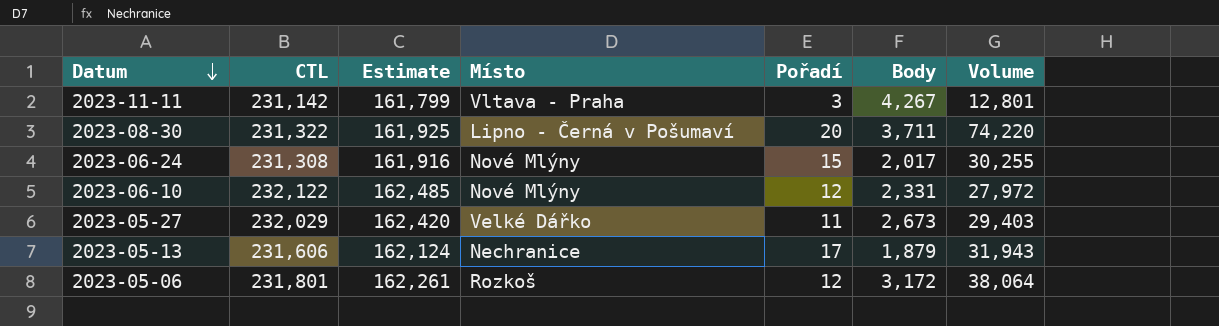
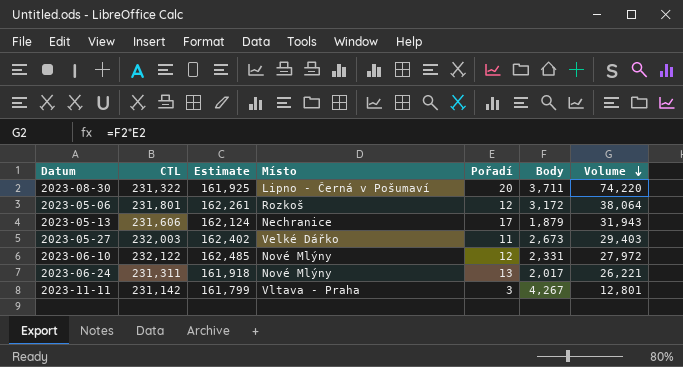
row order: Datum descending -> Volume descending
2023-05-27 | CTL: 232,029 -> 232,003
2023-05-27 | Estimate: 162,420 -> 162,402
2023-06-24 | CTL: 231,308 -> 231,311
2023-06-24 | Estimate: 161,916 -> 161,918
2023-06-24 | Pořadí: 15 -> 13
2023-06-24 | Volume: 30,255 -> 26,221

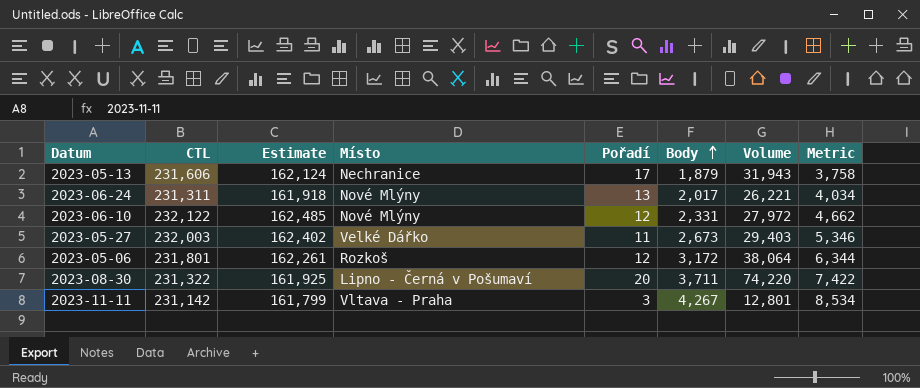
row order: Volume descending -> Body ascending
column Metric | formula: none -> [Body] * 2

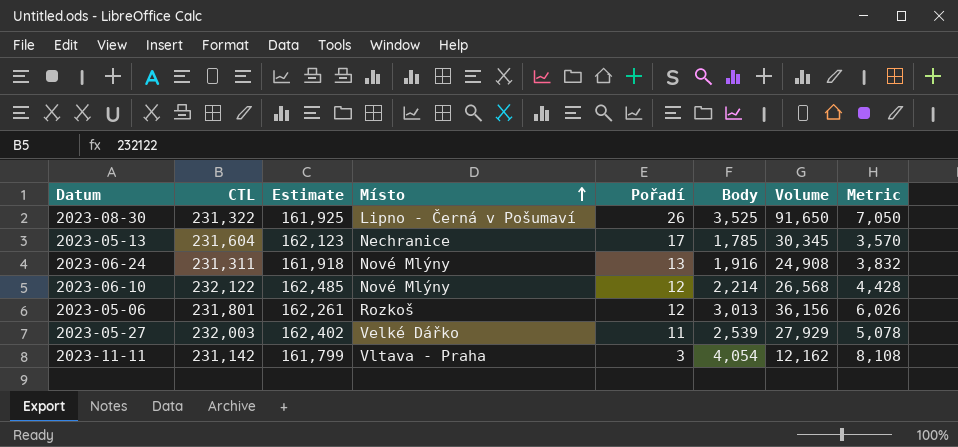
row order: Body ascending -> Místo ascending
2023-08-30 | Pořadí: 20 -> 26
2023-08-30 | Body: 3,711 -> 3,525
2023-08-30 | Volume: 74,220 -> 91,650
2023-08-30 | Metric: 7,422 -> 7,050
2023-05-13 | CTL: 231,606 -> 231,604
2023-05-13 | Estimate: 162,124 -> 162,123
2023-05-13 | Body: 1,879 -> 1,785
2023-05-13 | Volume: 31,943 -> 30,345
2023-05-13 | Metric: 3,758 -> 3,570
2023-06-24 | Body: 2,017 -> 1,916
2023-06-24 | Volume: 26,221 -> 24,908
2023-06-24 | Metric: 4,034 -> 3,832
2023-06-10 | Body: 2,331 -> 2,214
2023-06-10 | Volume: 27,972 -> 26,568
2023-06-10 | Metric: 4,662 -> 4,428
2023-05-06 | Body: 3,172 -> 3,013
2023-05-06 | Volume: 38,064 -> 36,156
2023-05-06 | Metric: 6,344 -> 6,026
2023-05-27 | Body: 2,673 -> 2,539
2023-05-27 | Volume: 29,403 -> 27,929
2023-05-27 | Metric: 5,346 -> 5,078
2023-11-11 | Body: 4,267 -> 4,054
2023-11-11 | Volume: 12,801 -> 12,162
2023-11-11 | Metric: 8,534 -> 8,108

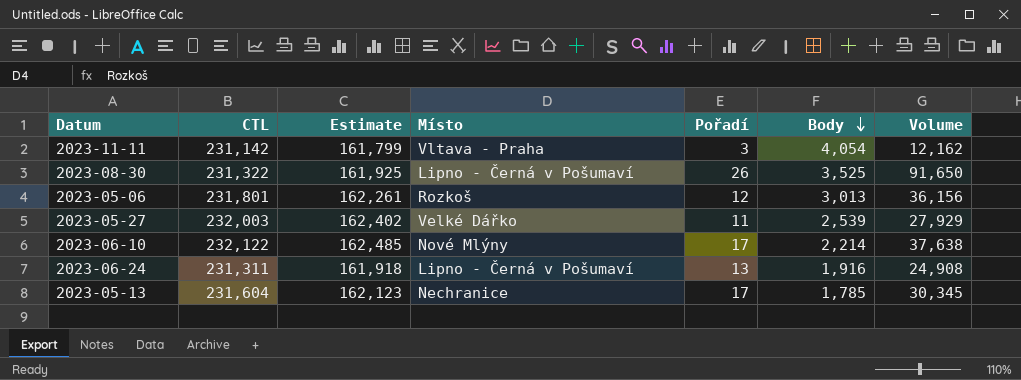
row order: Místo ascending -> Body descending
column Metric | formula: [Body] * 2 -> none
2023-06-10 | Pořadí: 12 -> 17
2023-06-10 | Volume: 26,568 -> 37,638
2023-06-24 | Místo: Nové Mlýny -> Lipno - Černá v Pošumaví

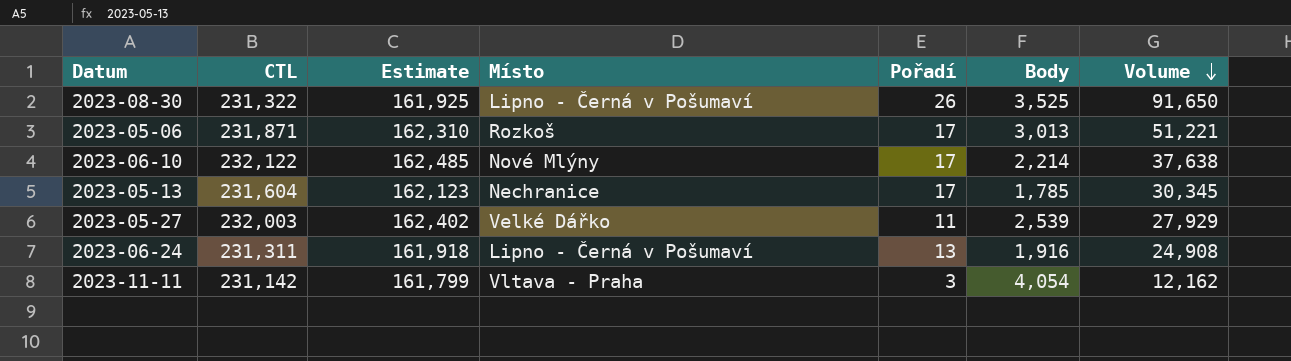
row order: Body descending -> Volume descending
2023-05-06 | CTL: 231,801 -> 231,871
2023-05-06 | Estimate: 162,261 -> 162,310
2023-05-06 | Pořadí: 12 -> 17
2023-05-06 | Volume: 36,156 -> 51,221

